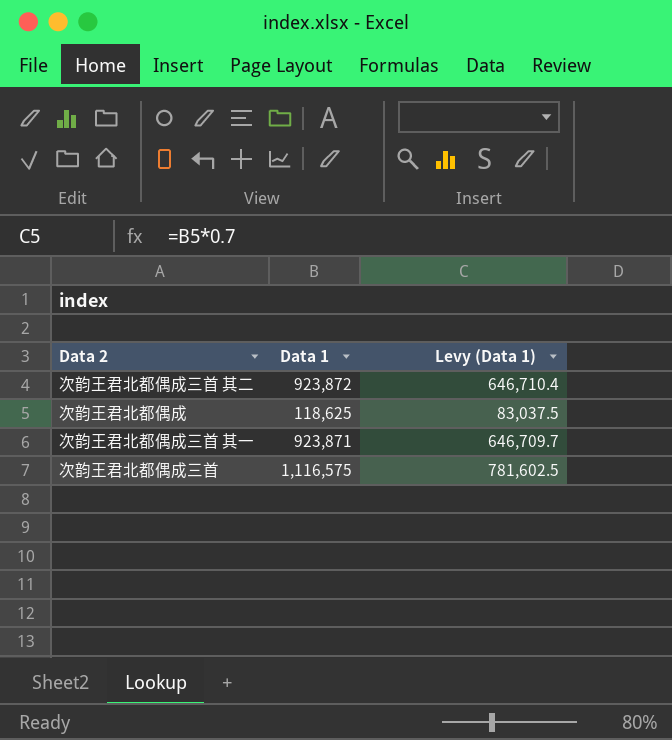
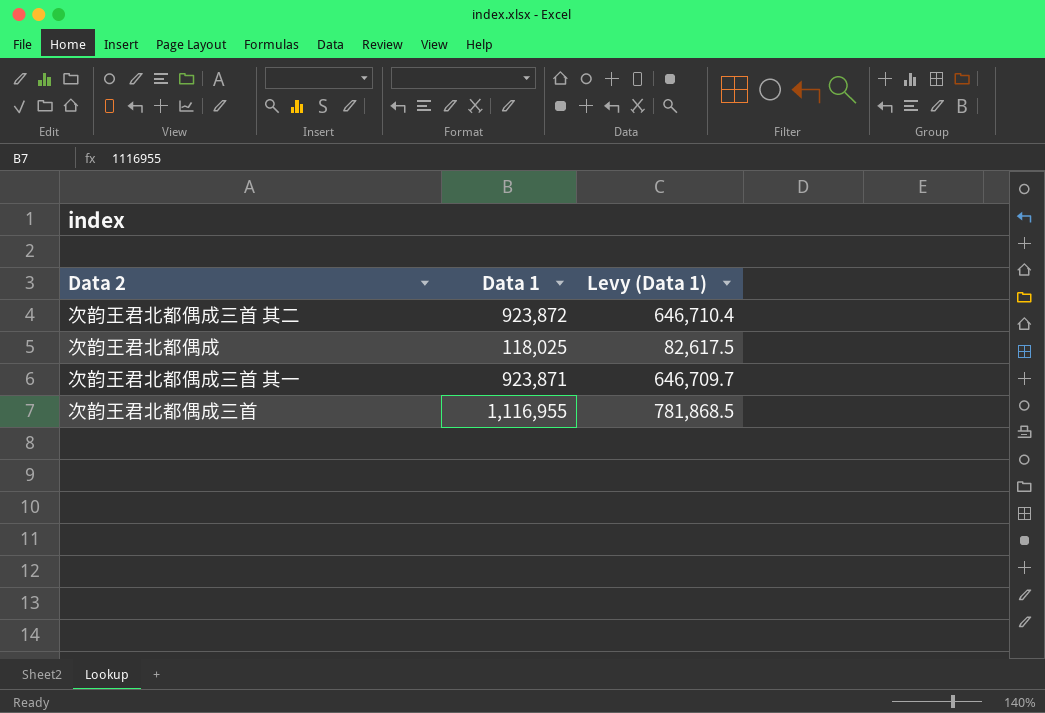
次韵王君北都偶成 | Data 1: 118,625 -> 118,025
次韵王君北都偶成 | Levy (Data 1): 83,037.5 -> 82,617.5
次韵王君北都偶成三首 | Data 1: 1,116,575 -> 1,116,955
次韵王君北都偶成三首 | Levy (Data 1): 781,602.5 -> 781,868.5

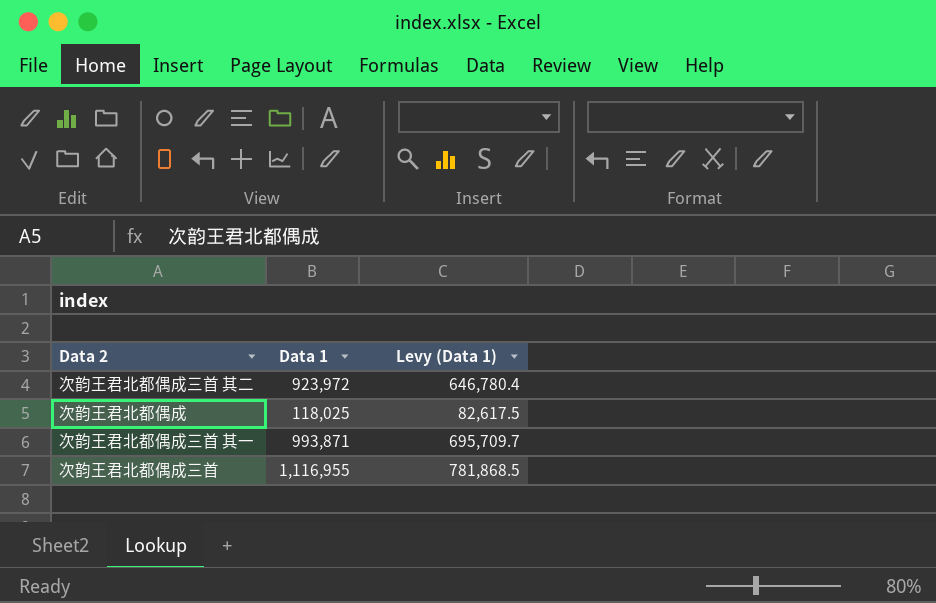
次韵王君北都偶成三首 其二 | Data 1: 923,872 -> 923,972
次韵王君北都偶成三首 其二 | Levy (Data 1): 646,710.4 -> 646,780.4
次韵王君北都偶成三首 其一 | Data 1: 923,871 -> 993,871
次韵王君北都偶成三首 其一 | Levy (Data 1): 646,709.7 -> 695,709.7

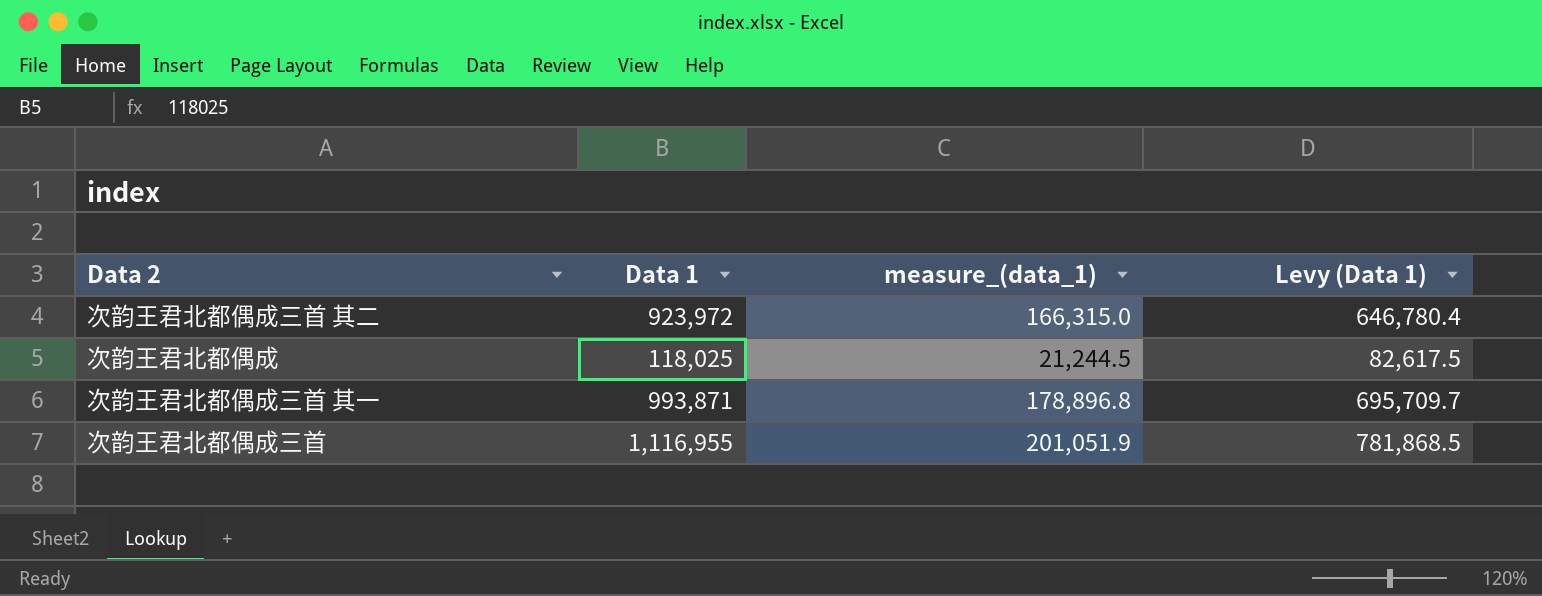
column measure_(data_1) | formula: none -> [Data 1] * 0.18

